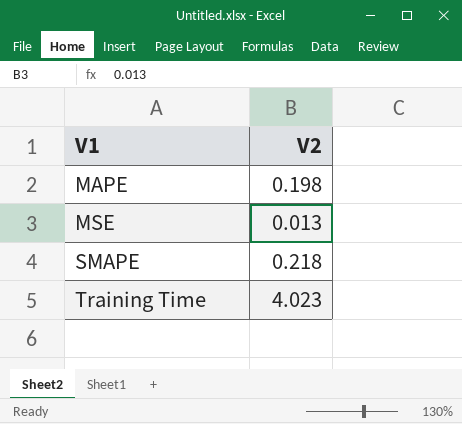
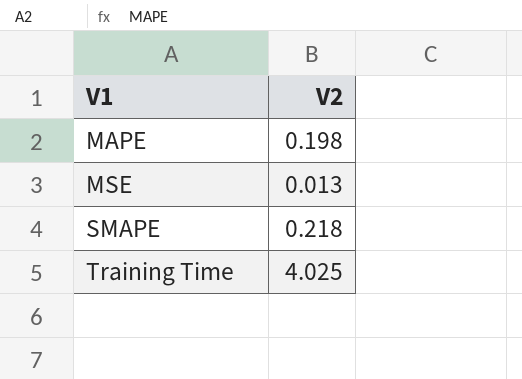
Training Time | V2: 4.023 -> 4.025

